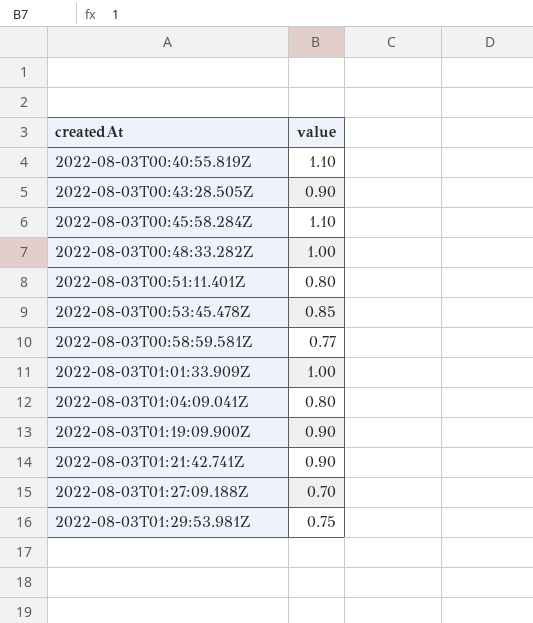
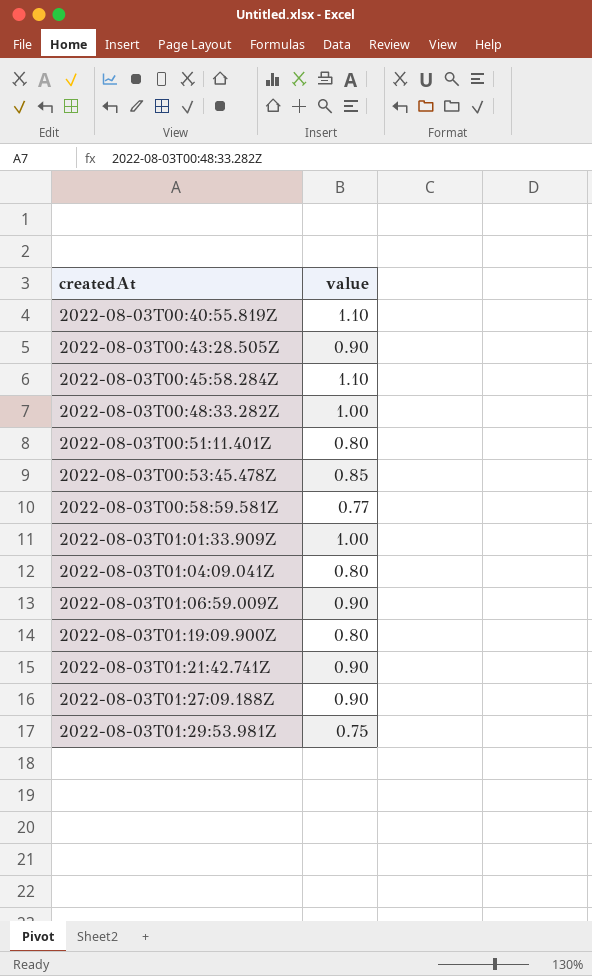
row 2022-08-03T01:06:59.009Z: none -> 0.90
2022-08-03T01:19:09.900Z | value: 0.90 -> 0.80
2022-08-03T01:27:09.188Z | value: 0.70 -> 0.90

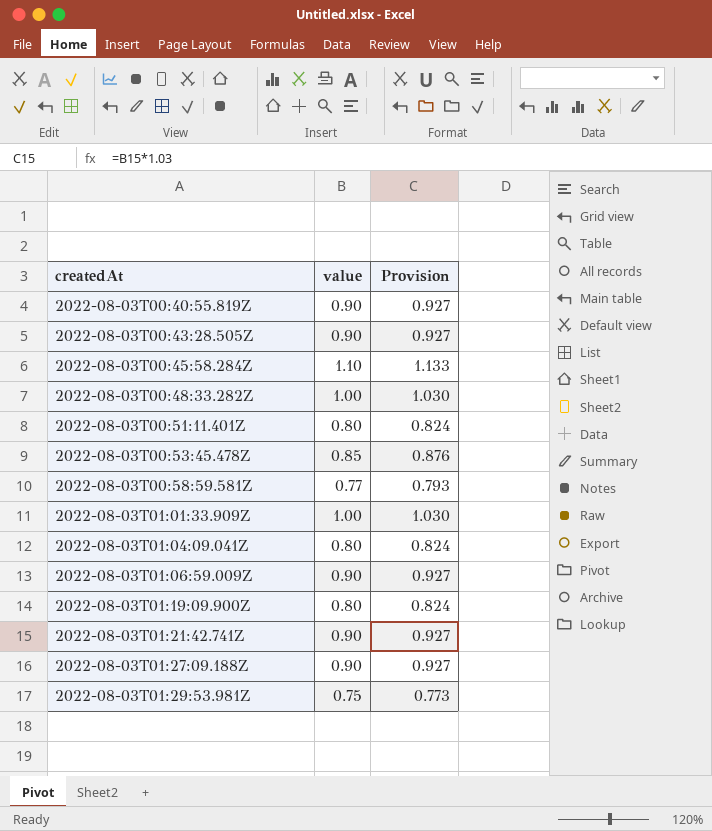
column Provision | formula: none -> [value] * 1.03
2022-08-03T00:40:55.819Z | value: 1.10 -> 0.90

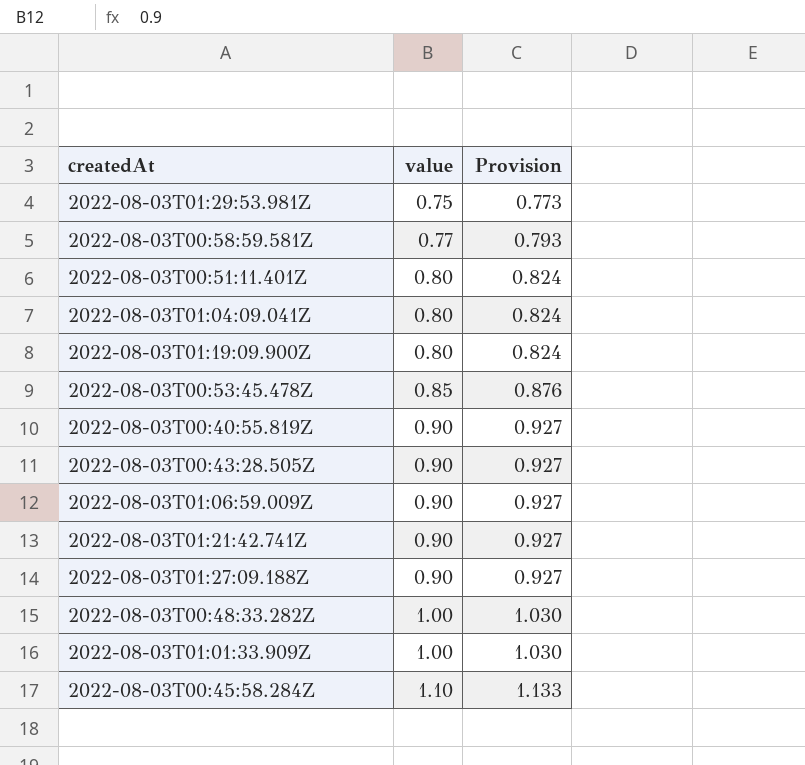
row order: createdAt ascending -> value ascending

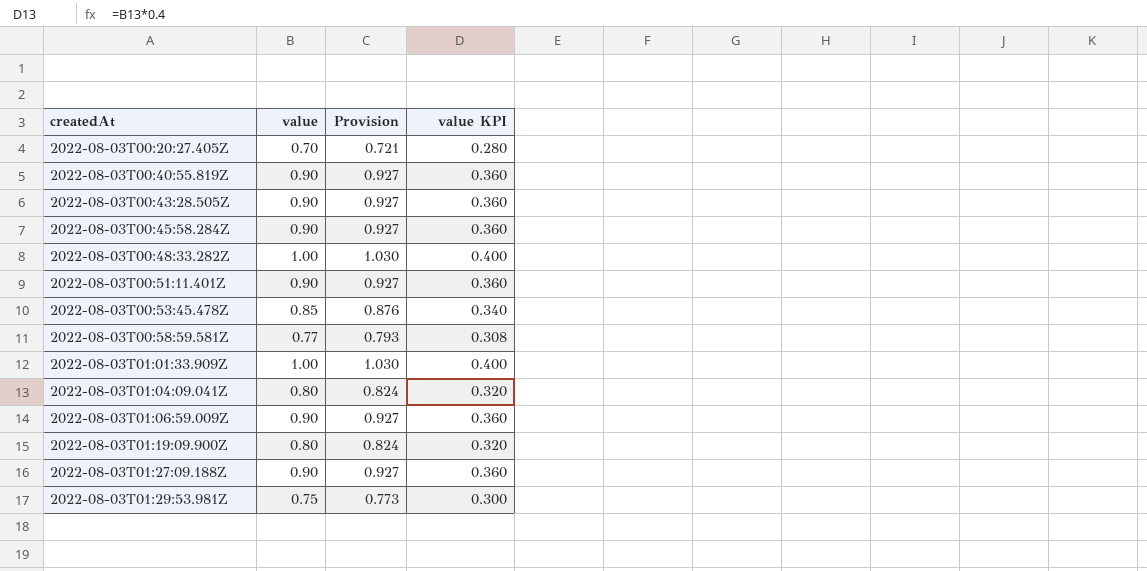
row order: value ascending -> createdAt ascending
column value KPI | formula: none -> [value] * 0.4
row 2022-08-03T01:21:42.741Z: 0.90 | 0.927 -> none
row 2022-08-03T00:20:27.405Z: none -> 0.70 | 0.721 | 0.280
2022-08-03T00:45:58.284Z | value: 1.10 -> 0.90
2022-08-03T00:45:58.284Z | Provision: 1.133 -> 0.927
2022-08-03T00:51:11.401Z | value: 0.80 -> 0.90
2022-08-03T00:51:11.401Z | Provision: 0.824 -> 0.927

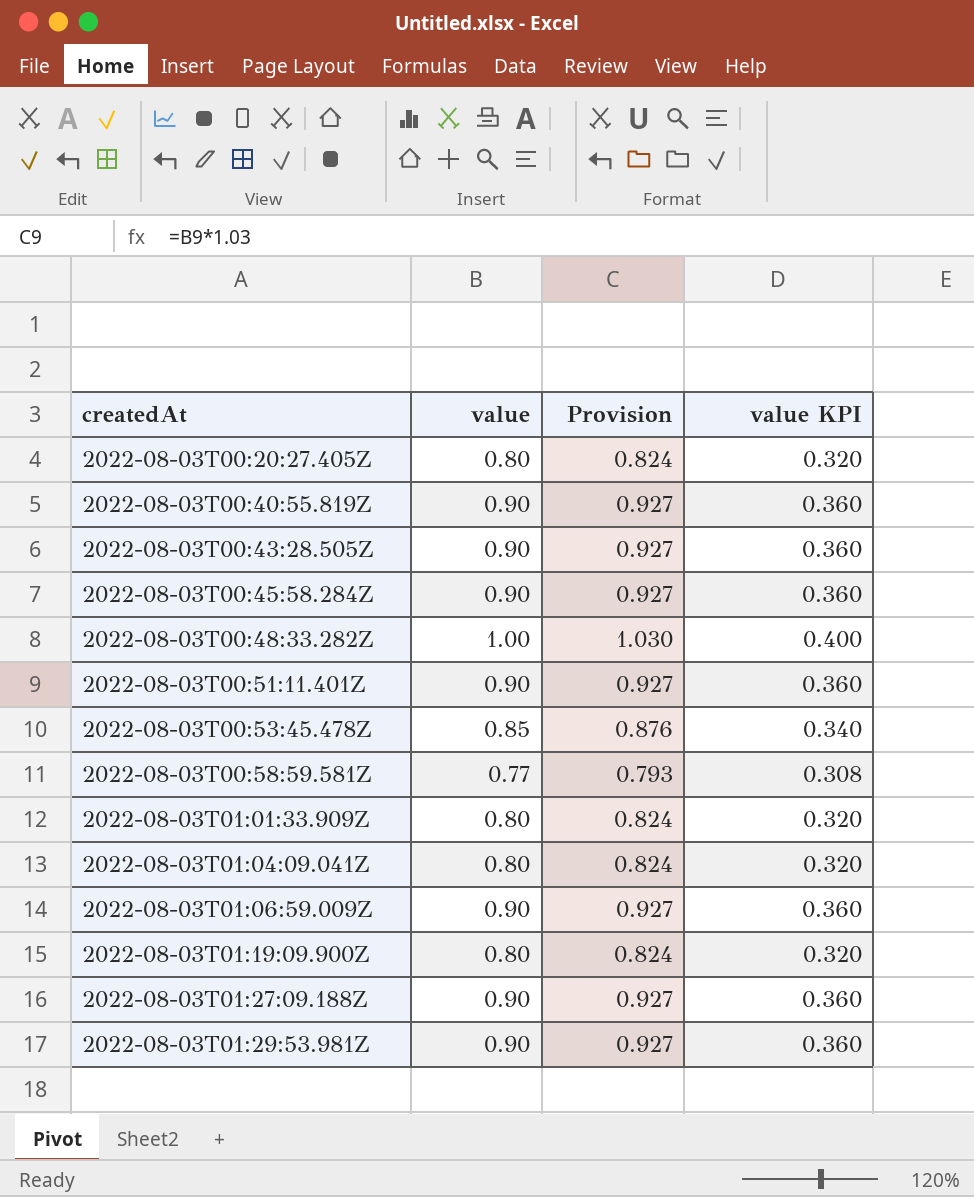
2022-08-03T00:20:27.405Z | value: 0.70 -> 0.80
2022-08-03T00:20:27.405Z | Provision: 0.721 -> 0.824
2022-08-03T00:20:27.405Z | value KPI: 0.280 -> 0.320
2022-08-03T01:01:33.909Z | value: 1.00 -> 0.80
2022-08-03T01:01:33.909Z | Provision: 1.030 -> 0.824
2022-08-03T01:01:33.909Z | value KPI: 0.400 -> 0.320
2022-08-03T01:29:53.981Z | value: 0.75 -> 0.90
2022-08-03T01:29:53.981Z | Provision: 0.773 -> 0.927
2022-08-03T01:29:53.981Z | value KPI: 0.300 -> 0.360

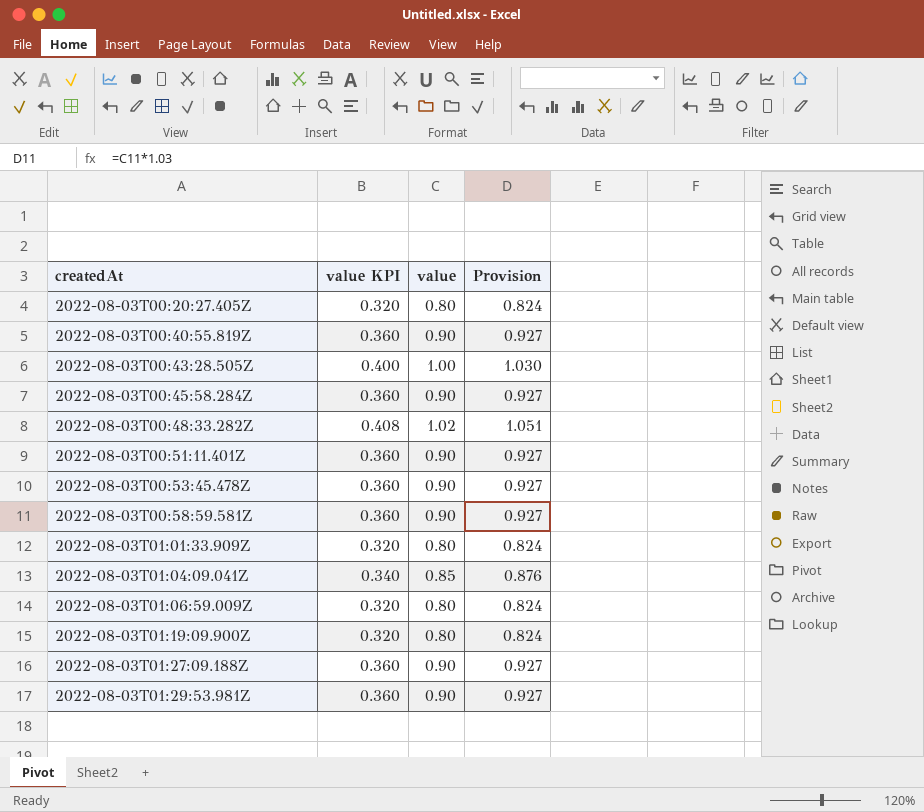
column value KPI | position: 4 -> 2
2022-08-03T00:43:28.505Z | value KPI: 0.360 -> 0.400
2022-08-03T00:43:28.505Z | value: 0.90 -> 1.00
2022-08-03T00:43:28.505Z | Provision: 0.927 -> 1.030
2022-08-03T00:48:33.282Z | value KPI: 0.400 -> 0.408
2022-08-03T00:48:33.282Z | value: 1.00 -> 1.02
2022-08-03T00:48:33.282Z | Provision: 1.030 -> 1.051
2022-08-03T00:53:45.478Z | value KPI: 0.340 -> 0.360
2022-08-03T00:53:45.478Z | value: 0.85 -> 0.90
2022-08-03T00:53:45.478Z | Provision: 0.876 -> 0.927
2022-08-03T00:58:59.581Z | value KPI: 0.308 -> 0.360
2022-08-03T00:58:59.581Z | value: 0.77 -> 0.90
2022-08-03T00:58:59.581Z | Provision: 0.793 -> 0.927
2022-08-03T01:04:09.041Z | value KPI: 0.320 -> 0.340
2022-08-03T01:04:09.041Z | value: 0.80 -> 0.85
2022-08-03T01:04:09.041Z | Provision: 0.824 -> 0.876
2022-08-03T01:06:59.009Z | value KPI: 0.360 -> 0.320
2022-08-03T01:06:59.009Z | value: 0.90 -> 0.80
2022-08-03T01:06:59.009Z | Provision: 0.927 -> 0.824

